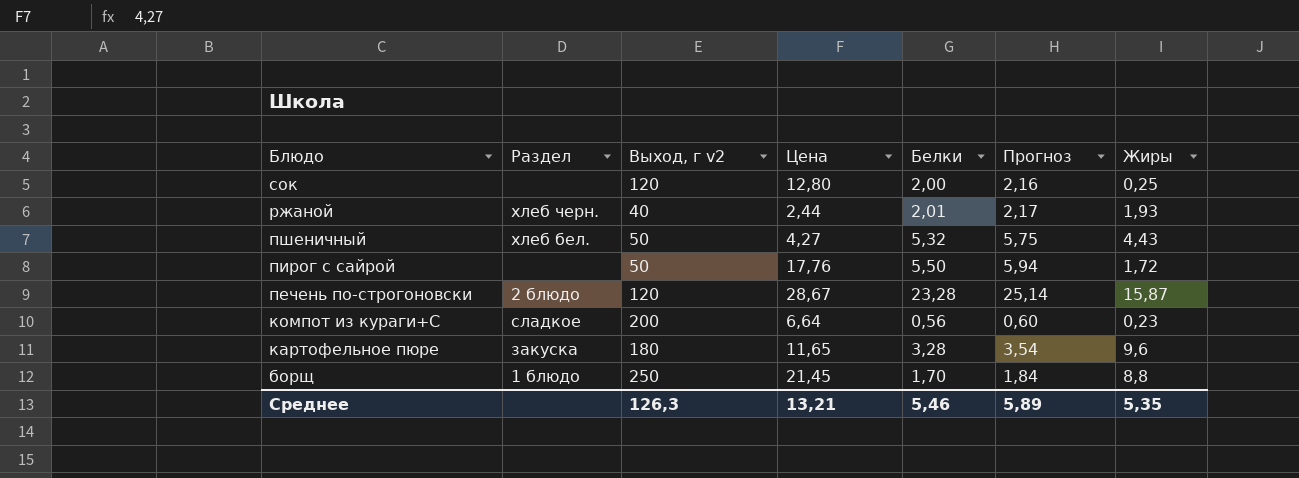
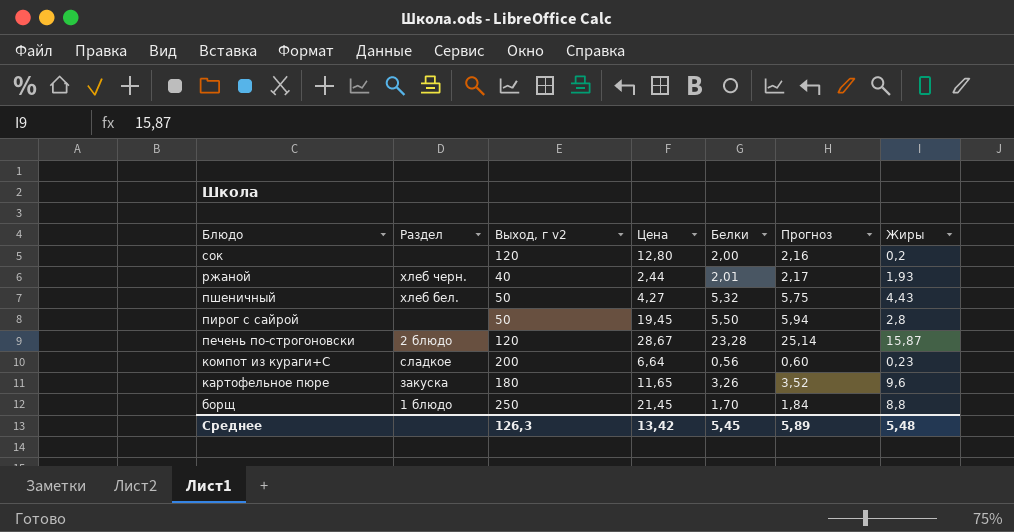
сок | Жиры: 0,25 -> 0,2
пирог с сайрой | Цена: 17,76 -> 19,45
пирог с сайрой | Жиры: 1,72 -> 2,8
картофельное пюре | Белки: 3,28 -> 3,26
картофельное пюре | Прогноз: 3,54 -> 3,52
Среднее | Цена: 13,21 -> 13,42
Среднее | Белки: 5,46 -> 5,45
Среднее | Жиры: 5,35 -> 5,48

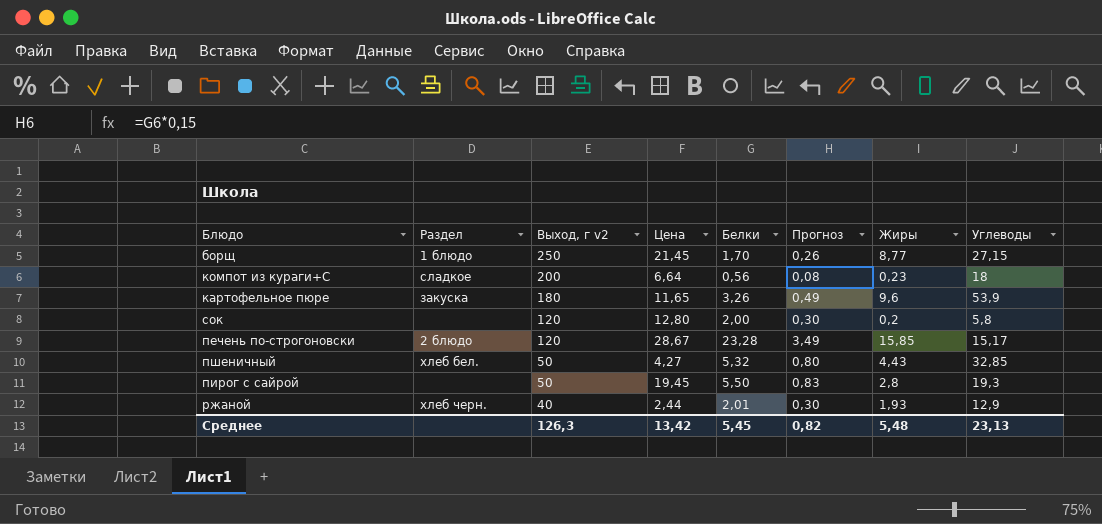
row order: Блюдо descending -> Выход, г v2 descending
column Прогноз | formula: [Белки] * 1,08 -> [Белки] * 0,15
column Углеводы | position: none -> 8
борщ | Жиры: 8,8 -> 8,77
печень по-строгоновски | Жиры: 15,87 -> 15,85
Среднее | Прогноз: 5,89 -> 0,82

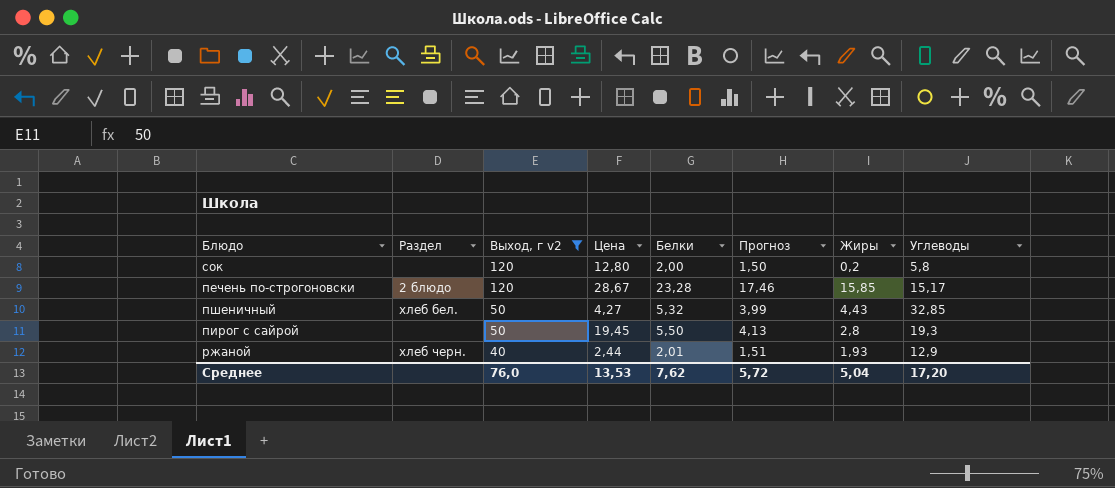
filter: none -> Выход, г v2 <= 120
column Прогноз | formula: [Белки] * 0,15 -> [Белки] * 0,75
Среднее | Выход, г v2: 126,3 -> 76,0
Среднее | Цена: 13,42 -> 13,53
Среднее | Белки: 5,45 -> 7,62
Среднее | Прогноз: 0,82 -> 5,72
Среднее | Жиры: 5,48 -> 5,04
Среднее | Углеводы: 23,13 -> 17,20

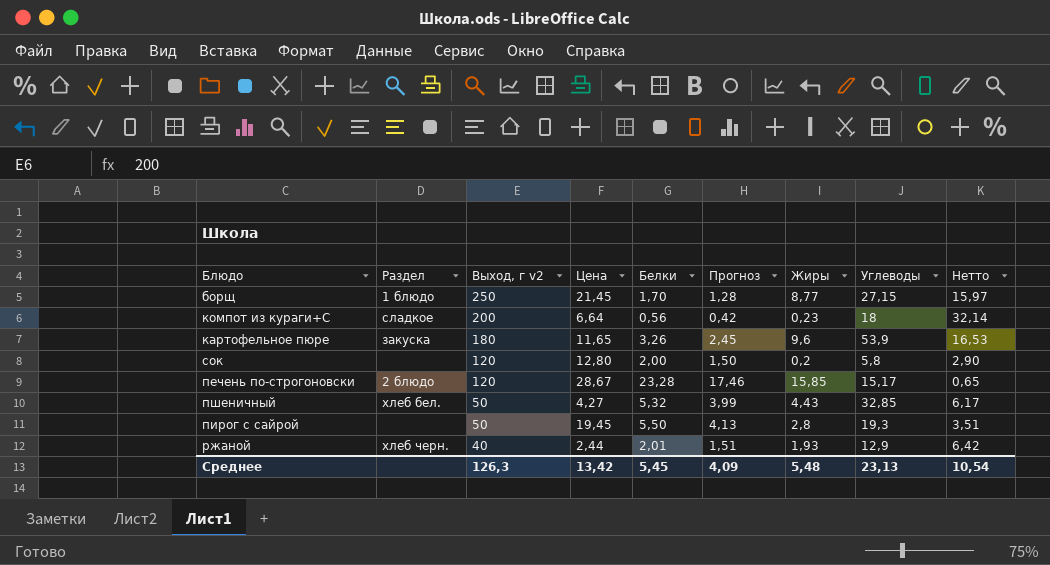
filter: Выход, г v2 <= 120 -> none
column Нетто | formula: none -> [Углеводы] / [Белки]
Среднее | Выход, г v2: 76,0 -> 126,3
Среднее | Цена: 13,53 -> 13,42
Среднее | Белки: 7,62 -> 5,45
Среднее | Прогноз: 5,72 -> 4,09
Среднее | Жиры: 5,04 -> 5,48
Среднее | Углеводы: 17,20 -> 23,13

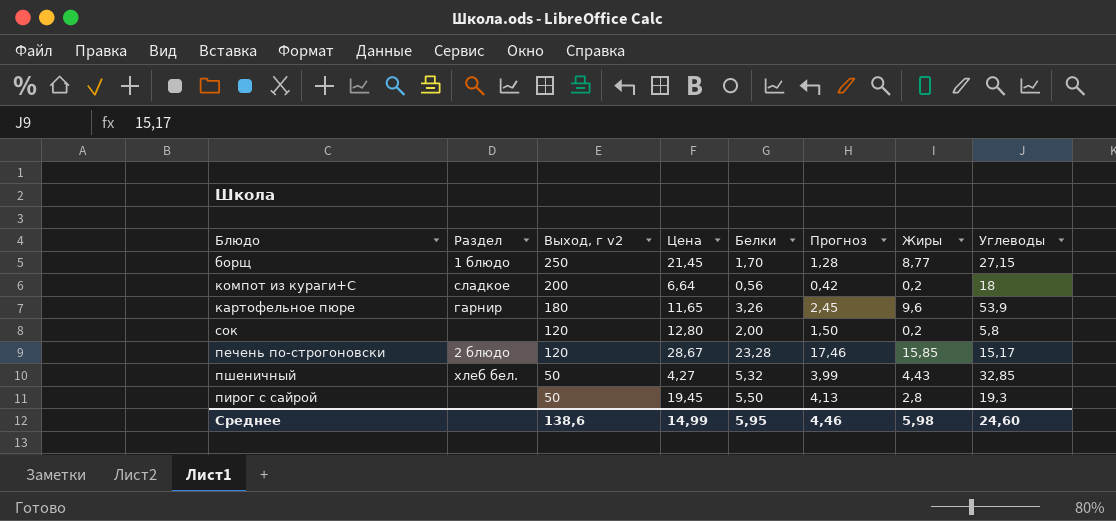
column Нетто | formula: [Углеводы] / [Белки] -> none
row ржаной: хлеб черн. | 40 | 2,44 | 2,01 | 1,51 | 1,93 | 12,9 | 6,42 -> none
компот из кураги+С | Жиры: 0,23 -> 0,2
картофельное пюре | Раздел: закуска -> гарнир
Среднее | Выход, г v2: 126,3 -> 138,6
Среднее | Цена: 13,42 -> 14,99
Среднее | Белки: 5,45 -> 5,95
Среднее | Прогноз: 4,09 -> 4,46
Среднее | Жиры: 5,48 -> 5,98
Среднее | Углеводы: 23,13 -> 24,60

